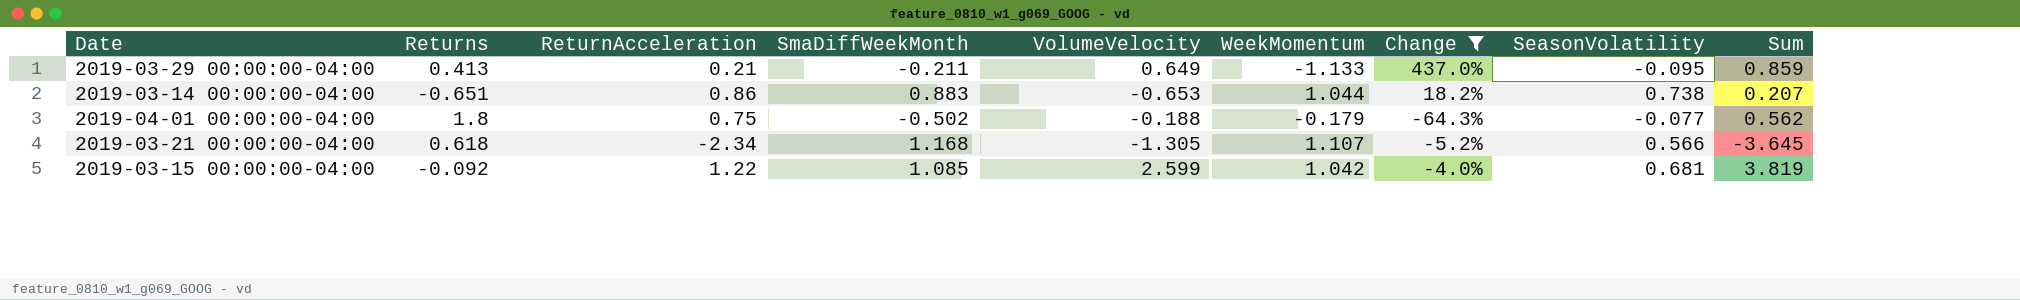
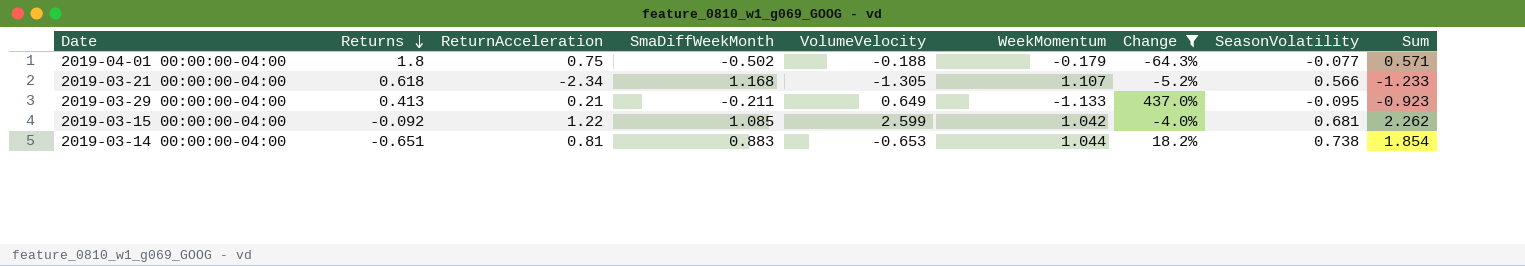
row order: none -> Returns descending
column Sum | formula: [ReturnAcceleration] + [VolumeVelocity] -> [ReturnAcceleration] + [WeekMomentum]
2019-03-14 00:00:00-04:00 | ReturnAcceleration: 0.86 -> 0.81

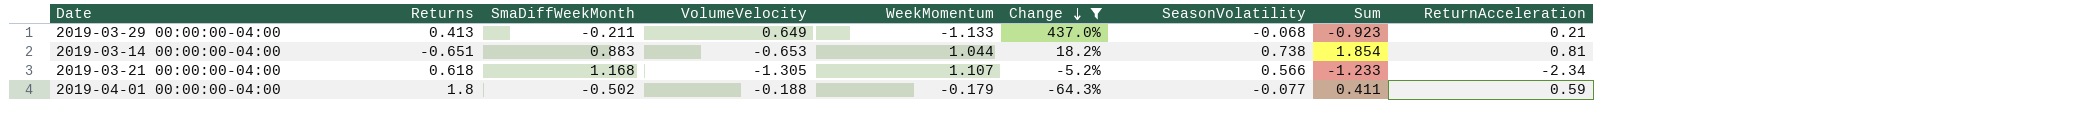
row order: Returns descending -> Change descending
column ReturnAcceleration | position: 3 -> 9
row 2019-03-15 00:00:00-04:00: -0.092 | 1.22 | 1.085 | 2.599 | 1.042 | -4.0% | 0.681 | 2.262 -> none
2019-03-29 00:00:00-04:00 | SeasonVolatility: -0.095 -> -0.068
2019-04-01 00:00:00-04:00 | Sum: 0.571 -> 0.411
2019-04-01 00:00:00-04:00 | ReturnAcceleration: 0.75 -> 0.59

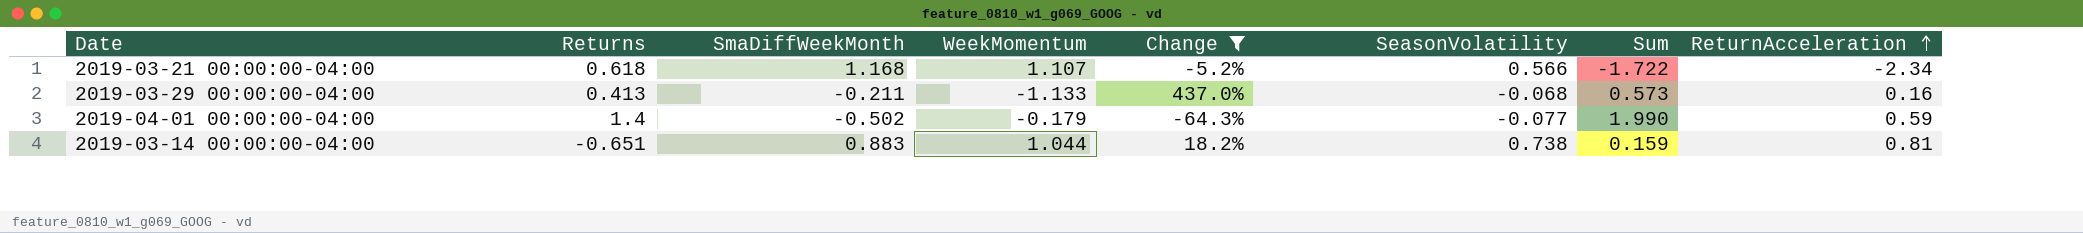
row order: Change descending -> ReturnAcceleration ascending
column VolumeVelocity | position: 4 -> none
column Sum | formula: [WeekMomentum] + [ReturnAcceleration] -> [Returns] + [ReturnAcceleration]
2019-03-29 00:00:00-04:00 | ReturnAcceleration: 0.21 -> 0.16
2019-04-01 00:00:00-04:00 | Returns: 1.8 -> 1.4

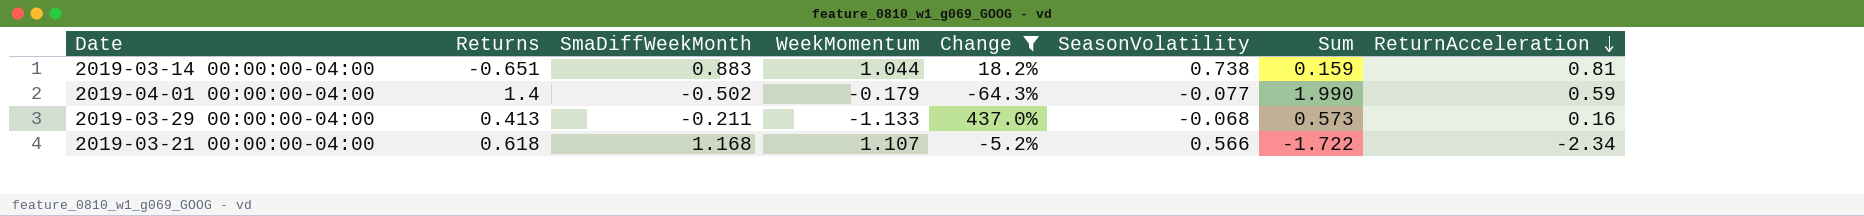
row order: ReturnAcceleration ascending -> ReturnAcceleration descending

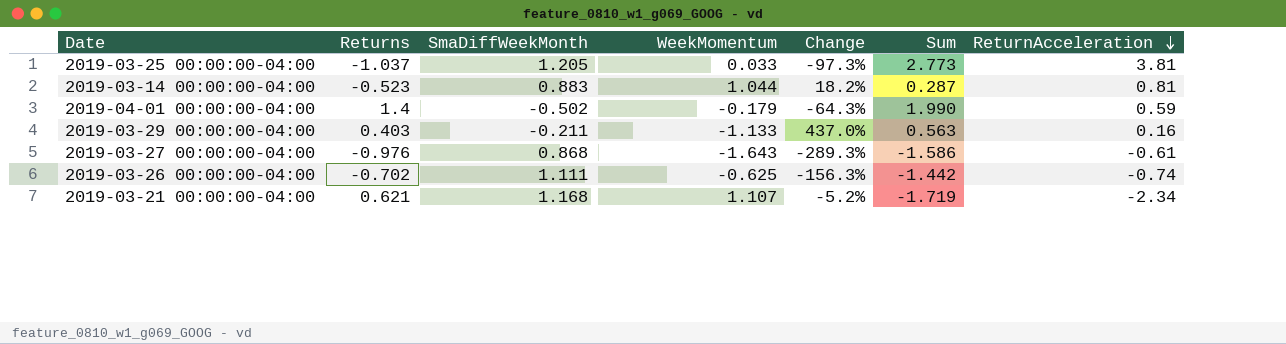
filter: Change >= -64.3% -> none
column SeasonVolatility | position: 6 -> none
2019-03-14 00:00:00-04:00 | Returns: -0.651 -> -0.523
2019-03-14 00:00:00-04:00 | Sum: 0.159 -> 0.287
2019-03-29 00:00:00-04:00 | Returns: 0.413 -> 0.403
2019-03-29 00:00:00-04:00 | Sum: 0.573 -> 0.563
2019-03-21 00:00:00-04:00 | Returns: 0.618 -> 0.621
2019-03-21 00:00:00-04:00 | Sum: -1.722 -> -1.719

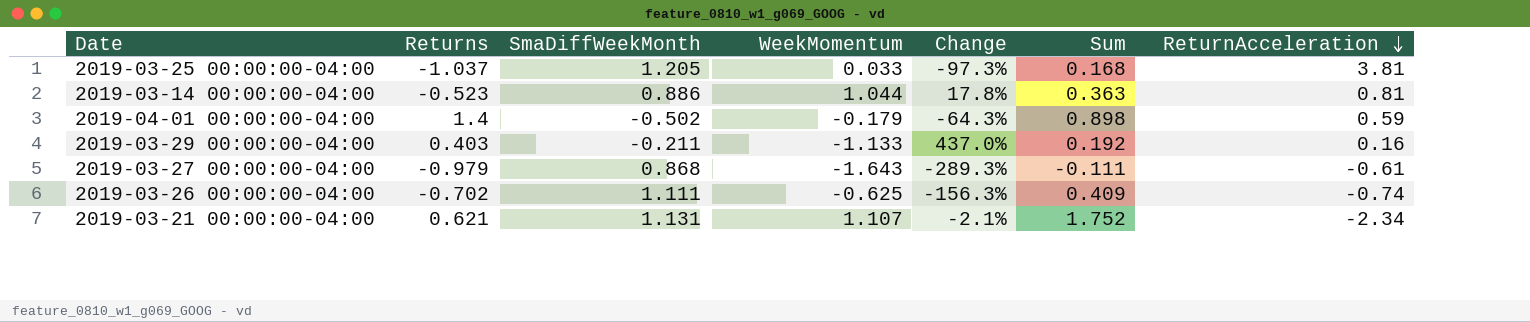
column Sum | formula: [Returns] + [ReturnAcceleration] -> [Returns] + [SmaDiffWeekMonth]
2019-03-14 00:00:00-04:00 | SmaDiffWeekMonth: 0.883 -> 0.886
2019-03-14 00:00:00-04:00 | Change: 18.2% -> 17.8%
2019-03-27 00:00:00-04:00 | Returns: -0.976 -> -0.979
2019-03-21 00:00:00-04:00 | SmaDiffWeekMonth: 1.168 -> 1.131
2019-03-21 00:00:00-04:00 | Change: -5.2% -> -2.1%

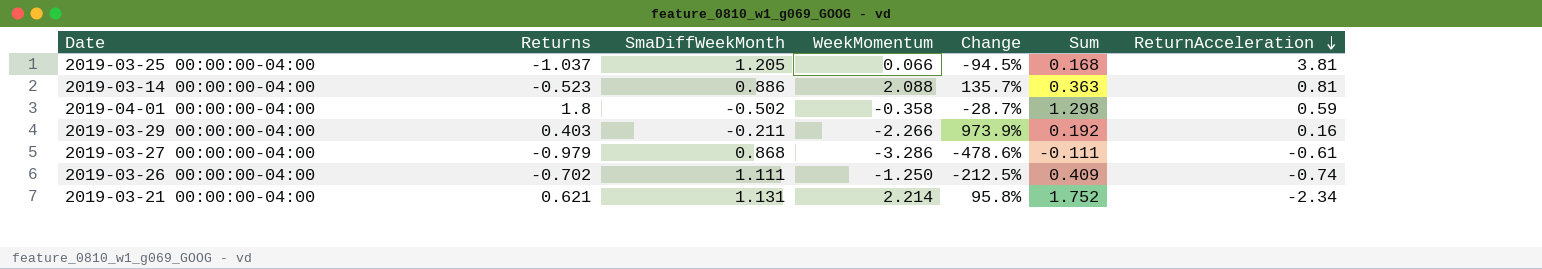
2019-03-25 00:00:00-04:00 | WeekMomentum: 0.033 -> 0.066
2019-03-25 00:00:00-04:00 | Change: -97.3% -> -94.5%
2019-03-14 00:00:00-04:00 | WeekMomentum: 1.044 -> 2.088
2019-03-14 00:00:00-04:00 | Change: 17.8% -> 135.7%
2019-04-01 00:00:00-04:00 | Returns: 1.4 -> 1.8
2019-04-01 00:00:00-04:00 | WeekMomentum: -0.179 -> -0.358
2019-04-01 00:00:00-04:00 | Change: -64.3% -> -28.7%
2019-04-01 00:00:00-04:00 | Sum: 0.898 -> 1.298
2019-03-29 00:00:00-04:00 | WeekMomentum: -1.133 -> -2.266
2019-03-29 00:00:00-04:00 | Change: 437.0% -> 973.9%
2019-03-27 00:00:00-04:00 | WeekMomentum: -1.643 -> -3.286
2019-03-27 00:00:00-04:00 | Change: -289.3% -> -478.6%
2019-03-26 00:00:00-04:00 | WeekMomentum: -0.625 -> -1.250
2019-03-26 00:00:00-04:00 | Change: -156.3% -> -212.5%
2019-03-21 00:00:00-04:00 | WeekMomentum: 1.107 -> 2.214
2019-03-21 00:00:00-04:00 | Change: -2.1% -> 95.8%

